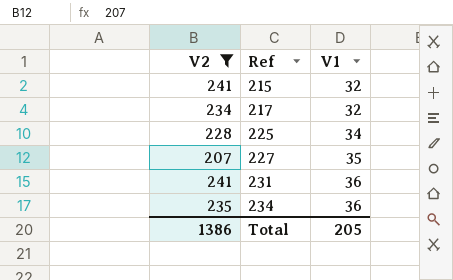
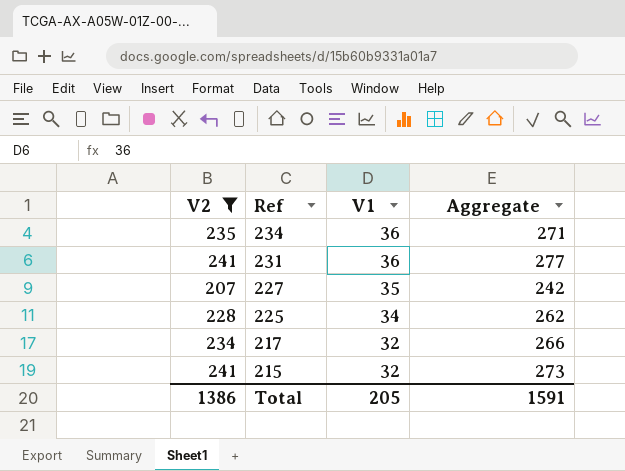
row order: Ref ascending -> Ref descending
column Aggregate | formula: none -> [V2] + [V1]

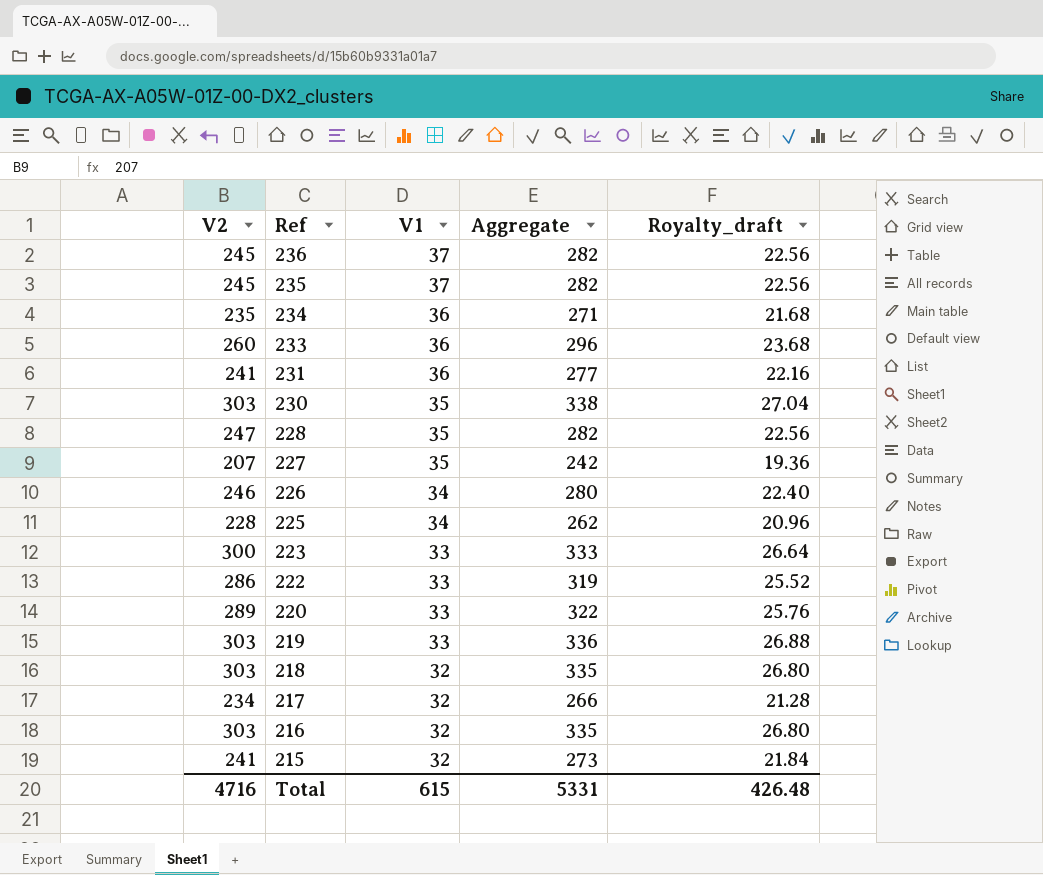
filter: V2 <= 241 -> none
column Royalty_draft | formula: none -> [Aggregate] * 0.08
Total | V2: 1386 -> 4716
Total | V1: 205 -> 615
Total | Aggregate: 1591 -> 5331

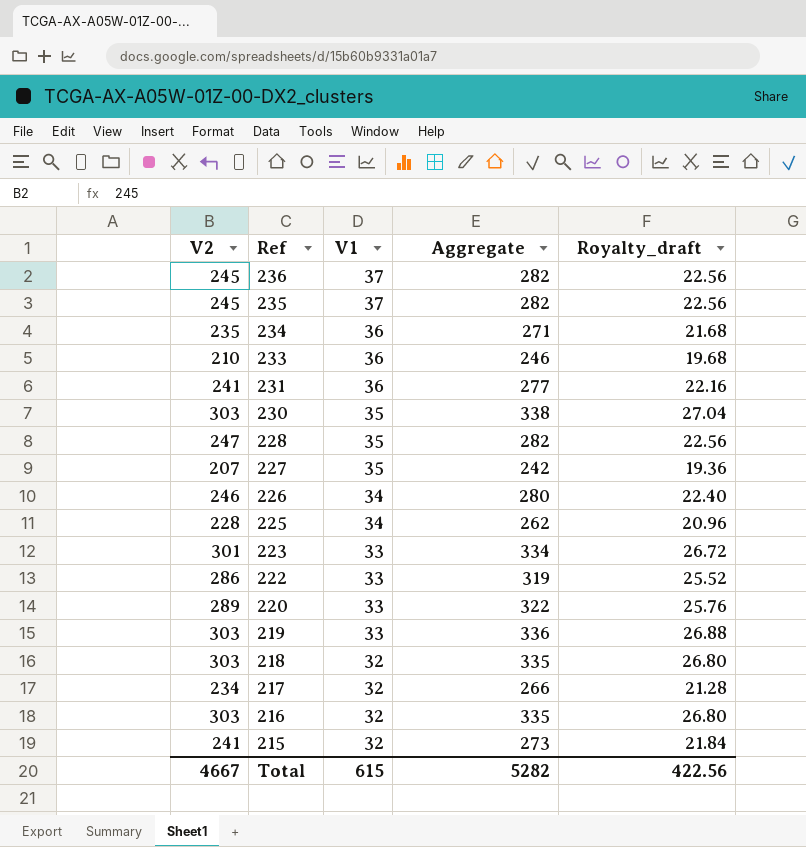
233 | V2: 260 -> 210
233 | Aggregate: 296 -> 246
233 | Royalty_draft: 23.68 -> 19.68
223 | V2: 300 -> 301
223 | Aggregate: 333 -> 334
223 | Royalty_draft: 26.64 -> 26.72
Total | V2: 4716 -> 4667
Total | Aggregate: 5331 -> 5282
Total | Royalty_draft: 426.48 -> 422.56

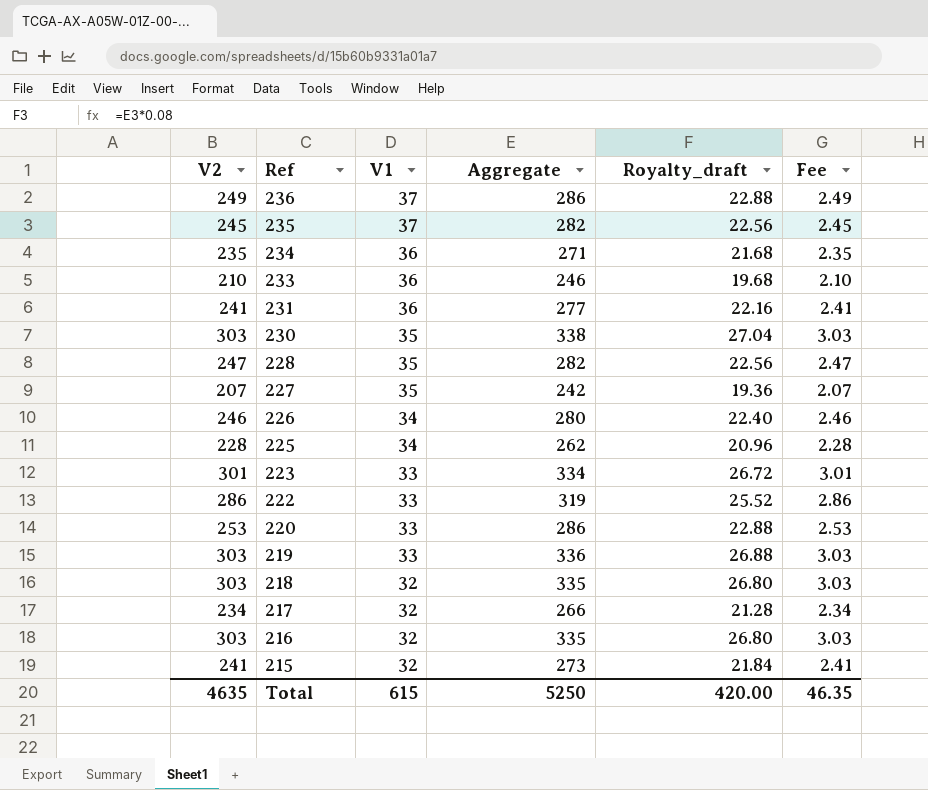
column Fee | formula: none -> [V2] * 0.01
236 | V2: 245 -> 249
236 | Aggregate: 282 -> 286
236 | Royalty_draft: 22.56 -> 22.88
220 | V2: 289 -> 253
220 | Aggregate: 322 -> 286
220 | Royalty_draft: 25.76 -> 22.88
Total | V2: 4667 -> 4635
Total | Aggregate: 5282 -> 5250
Total | Royalty_draft: 422.56 -> 420.00

